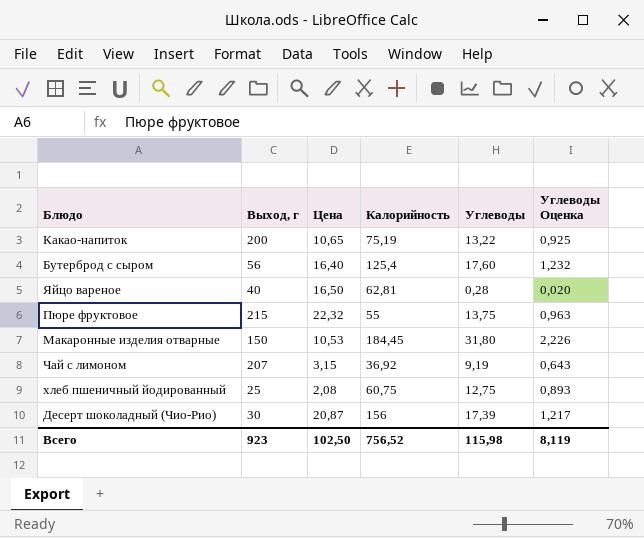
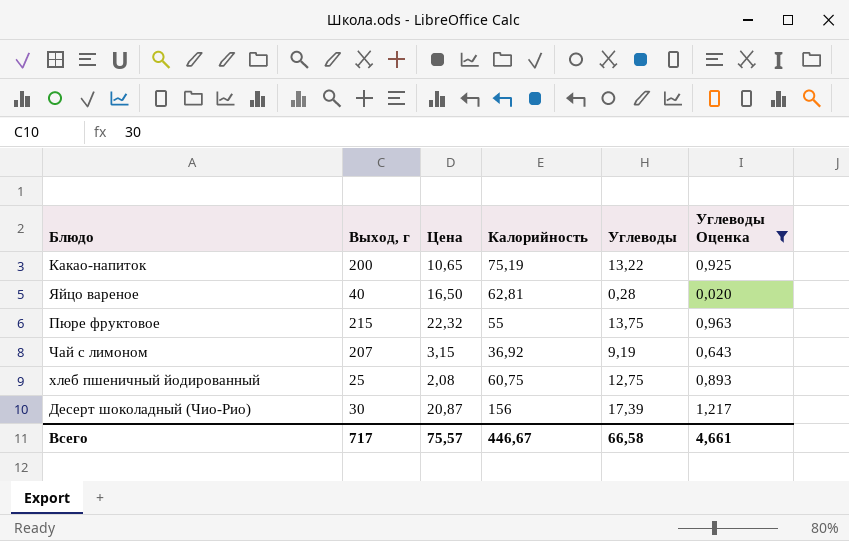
filter: none -> Углеводы Оценка <= 1,217
Всего | Выход, г: 923 -> 717
Всего | Цена: 102,50 -> 75,57
Всего | Калорийность: 756,52 -> 446,67
Всего | Углеводы: 115,98 -> 66,58
Всего | Углеводы Оценка: 8,119 -> 4,661

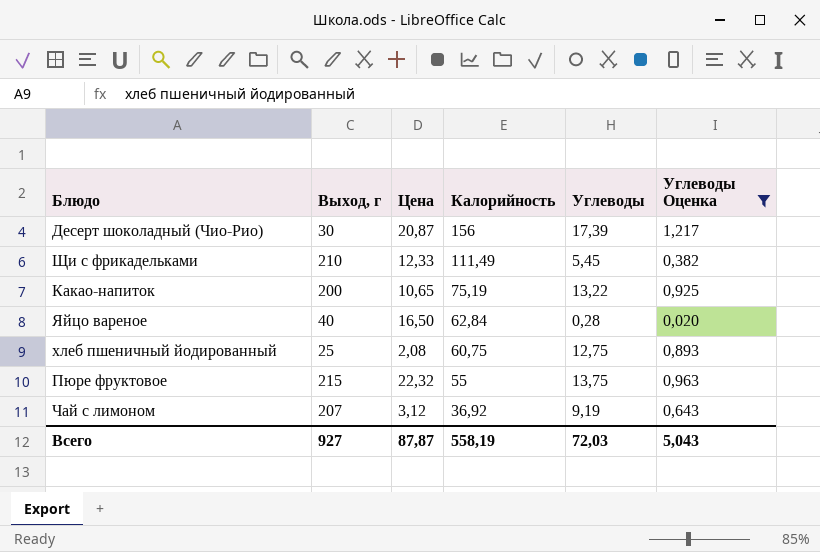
row order: none -> Калорийность descending
row Щи с фрикадельками: none -> 210 | 12,33 | 111,49 | 5,45 | 0,382
Яйцо вареное | Калорийность: 62,81 -> 62,84
Чай с лимоном | Цена: 3,15 -> 3,12
Всего | Выход, г: 717 -> 927
Всего | Цена: 75,57 -> 87,87
Всего | Калорийность: 446,67 -> 558,19
Всего | Углеводы: 66,58 -> 72,03
Всего | Углеводы Оценка: 4,661 -> 5,043

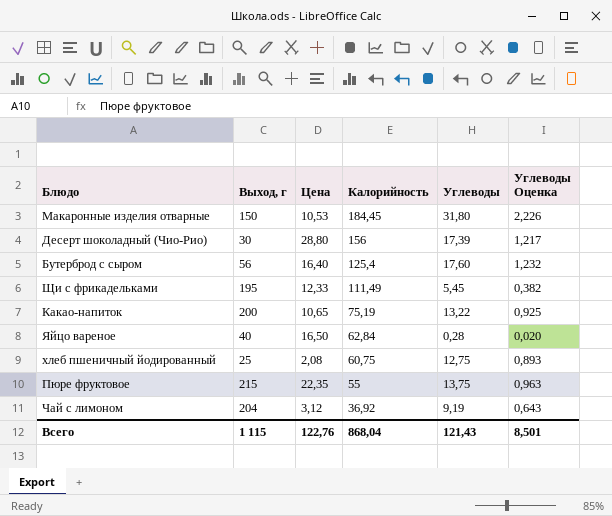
filter: Углеводы Оценка <= 1,217 -> none
Десерт шоколадный (Чио-Рио) | Цена: 20,87 -> 28,80
Щи с фрикадельками | Выход, г: 210 -> 195
Пюре фруктовое | Цена: 22,32 -> 22,35
Чай с лимоном | Выход, г: 207 -> 204
Всего | Выход, г: 927 -> 1 115
Всего | Цена: 87,87 -> 122,76
Всего | Калорийность: 558,19 -> 868,04
Всего | Углеводы: 72,03 -> 121,43
Всего | Углеводы Оценка: 5,043 -> 8,501

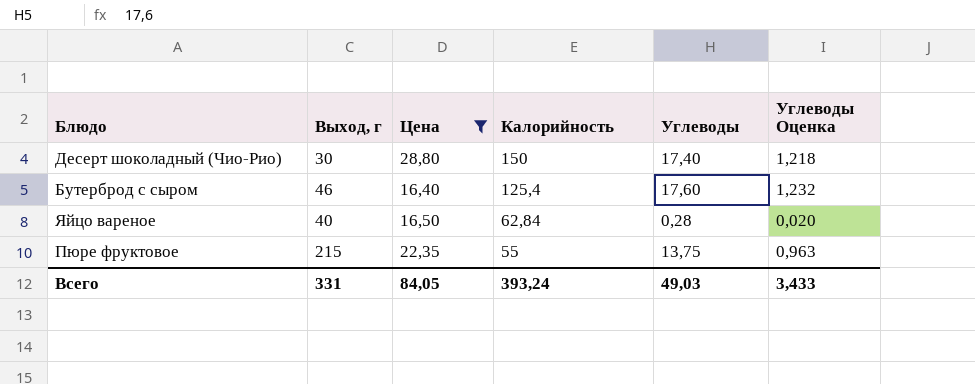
filter: none -> Цена >= 16,40
Десерт шоколадный (Чио-Рио) | Калорийность: 156 -> 150
Десерт шоколадный (Чио-Рио) | Углеводы: 17,39 -> 17,40
Десерт шоколадный (Чио-Рио) | Углеводы Оценка: 1,217 -> 1,218
Бутерброд с сыром | Выход, г: 56 -> 46
Всего | Выход, г: 1 115 -> 331
Всего | Цена: 122,76 -> 84,05
Всего | Калорийность: 868,04 -> 393,24
Всего | Углеводы: 121,43 -> 49,03
Всего | Углеводы Оценка: 8,501 -> 3,433

